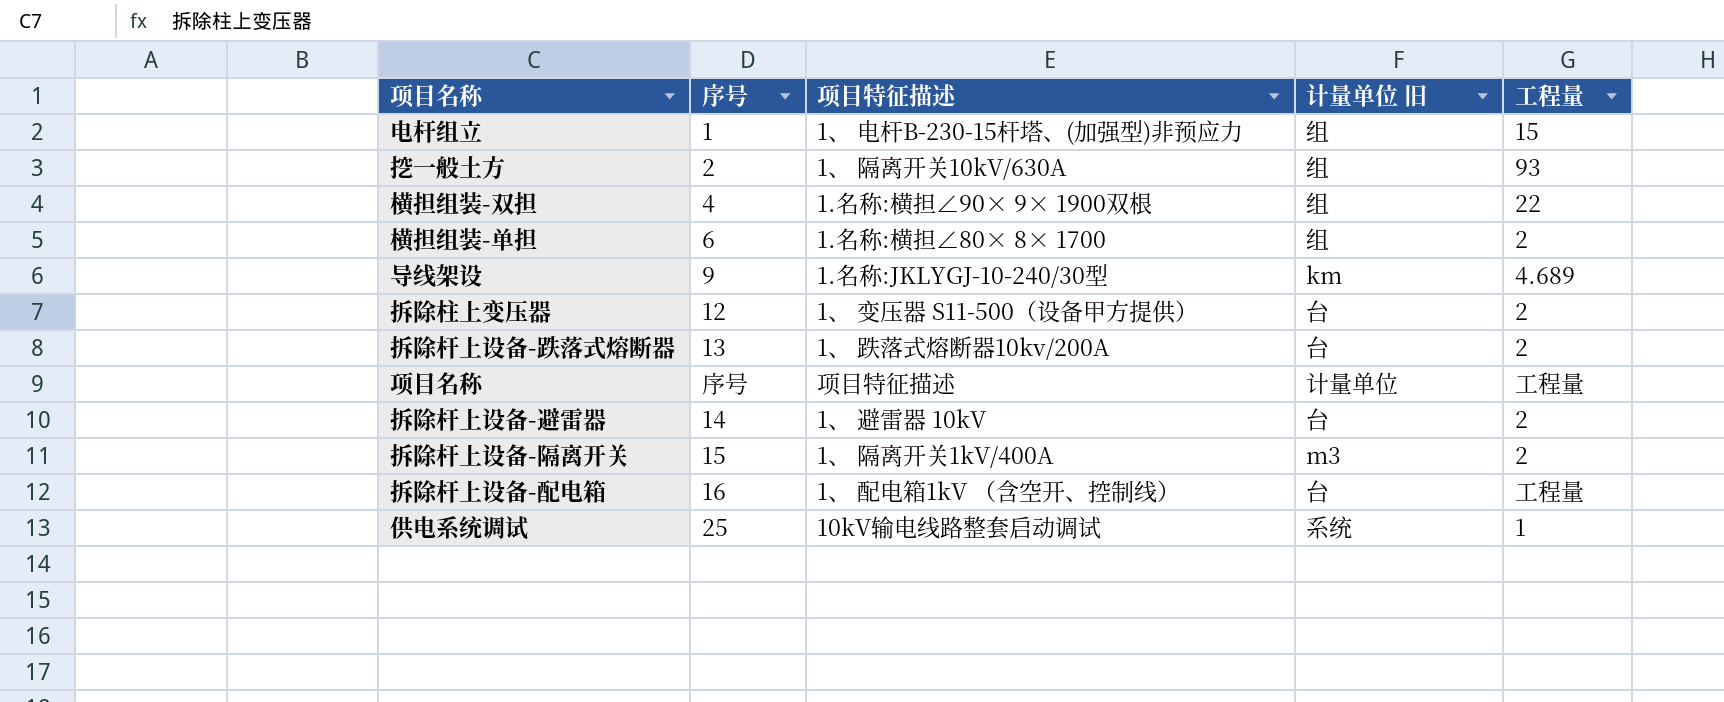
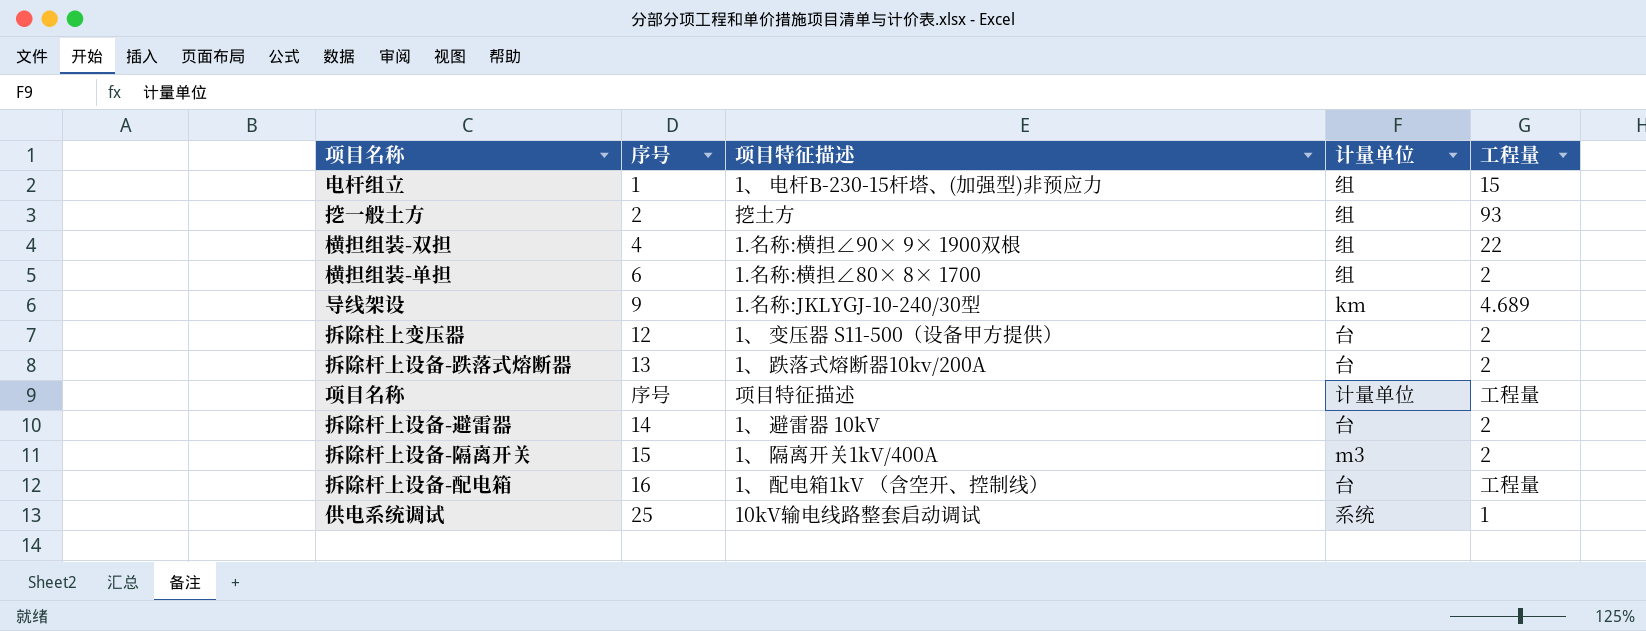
column name: 计量单位 旧 -> 计量单位
挖一般土方 | 项目特征描述: 1、 隔离开关10kV/630A -> 挖土方

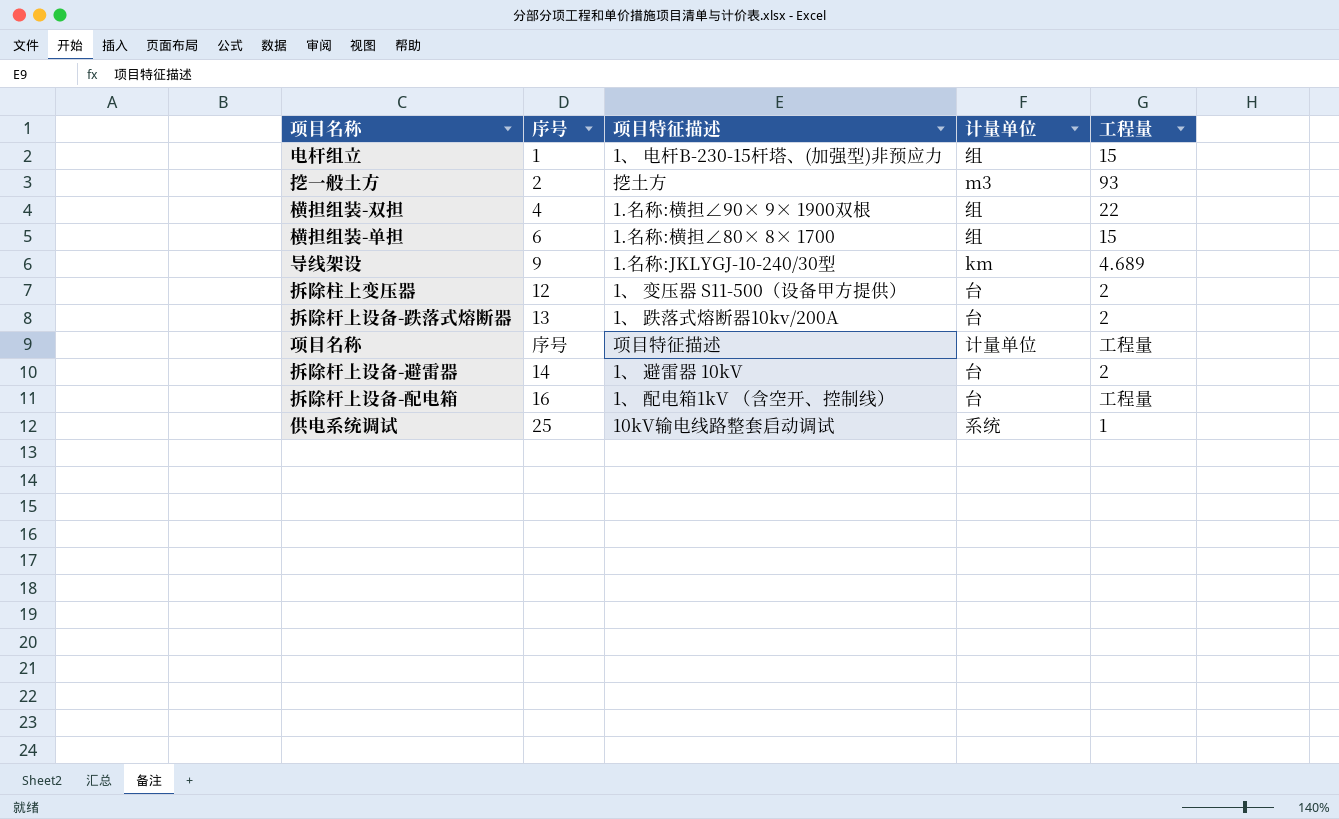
row 拆除杆上设备-隔离开关: 15 | 1、 隔离开关1kV/400A | m3 | 2 -> none
挖一般土方 | 计量单位: 组 -> m3
横担组装-单担 | 工程量: 2 -> 15

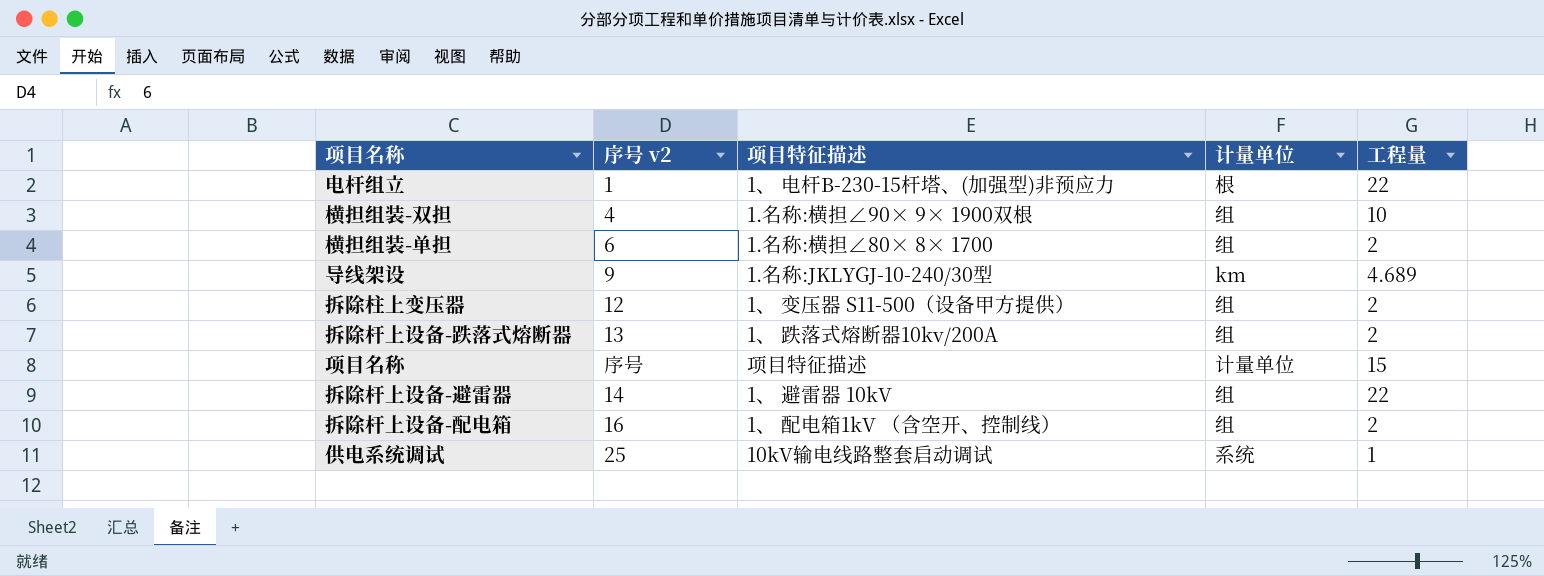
column name: 序号 -> 序号 v2
row 挖一般土方: 2 | 挖土方 | m3 | 93 -> none
电杆组立 | 计量单位: 组 -> 根
电杆组立 | 工程量: 15 -> 22
横担组装-双担 | 工程量: 22 -> 10
横担组装-单担 | 工程量: 15 -> 2
拆除柱上变压器 | 计量单位: 台 -> 组
拆除杆上设备-跌落式熔断器 | 计量单位: 台 -> 组
项目名称 | 工程量: 工程量 -> 15
拆除杆上设备-避雷器 | 计量单位: 台 -> 组
拆除杆上设备-避雷器 | 工程量: 2 -> 22
拆除杆上设备-配电箱 | 计量单位: 台 -> 组
拆除杆上设备-配电箱 | 工程量: 工程量 -> 2

